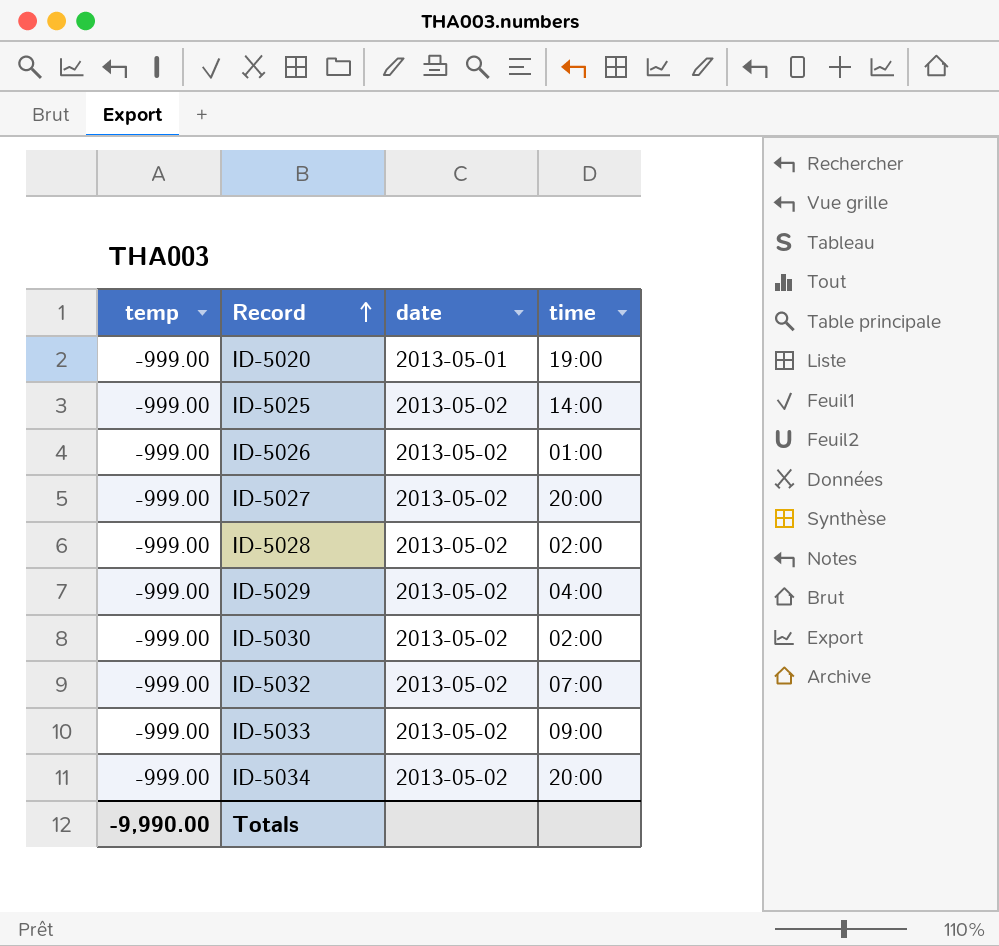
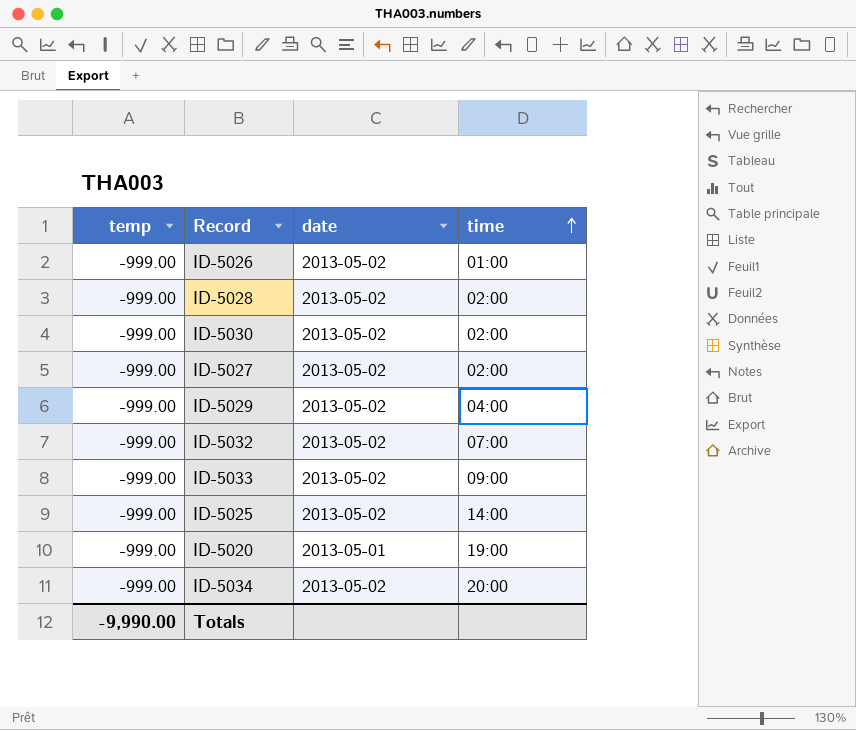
row order: Record ascending -> time ascending
ID-5027 | time: 20:00 -> 02:00

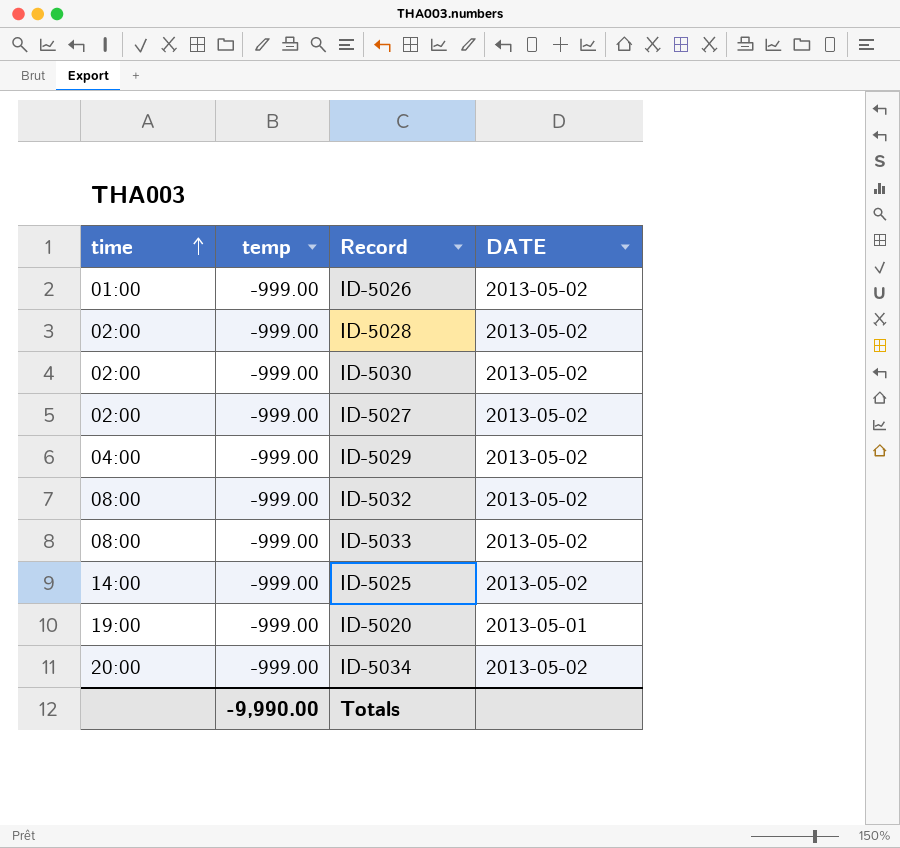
column time | position: 4 -> 1
column name: date -> DATE
ID-5032 | time: 07:00 -> 08:00
ID-5033 | time: 09:00 -> 08:00

